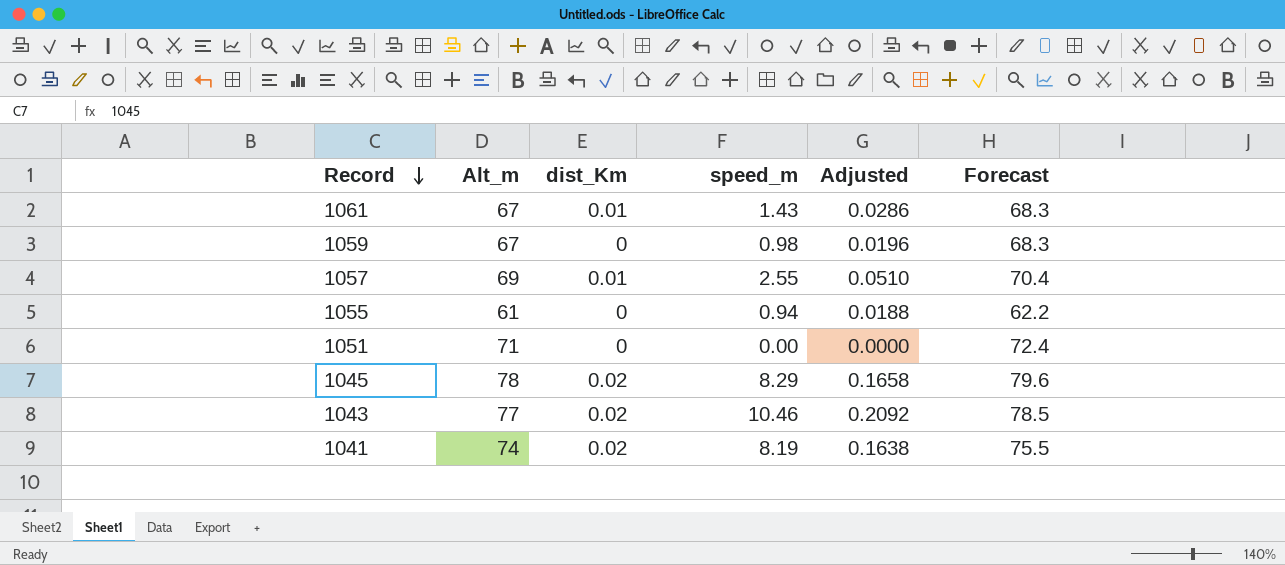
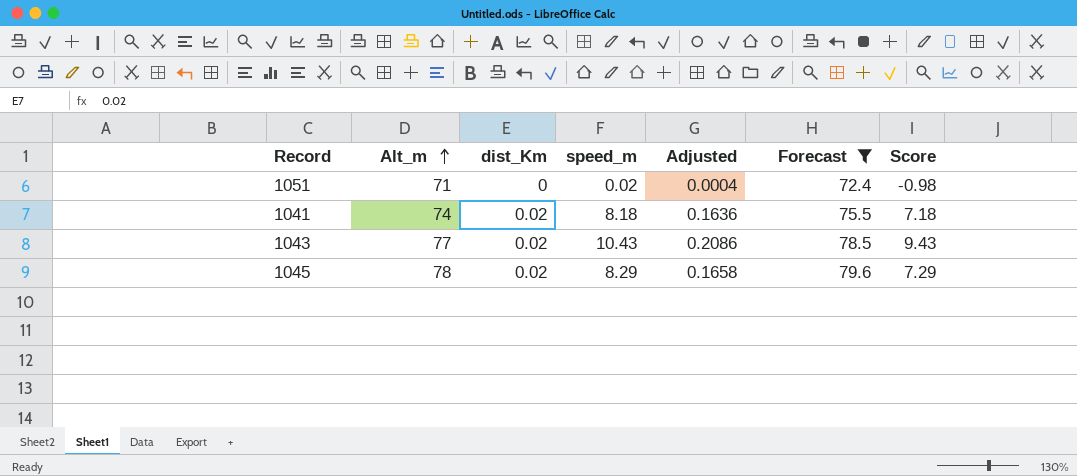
filter: none -> Forecast >= 72.4
row order: Record descending -> Alt_m ascending
column Score | formula: none -> [speed_m] - 1
1051 | speed_m: 0.00 -> 0.02
1051 | Adjusted: 0.0000 -> 0.0004
1041 | speed_m: 8.19 -> 8.18
1041 | Adjusted: 0.1638 -> 0.1636
1043 | speed_m: 10.46 -> 10.43
1043 | Adjusted: 0.2092 -> 0.2086

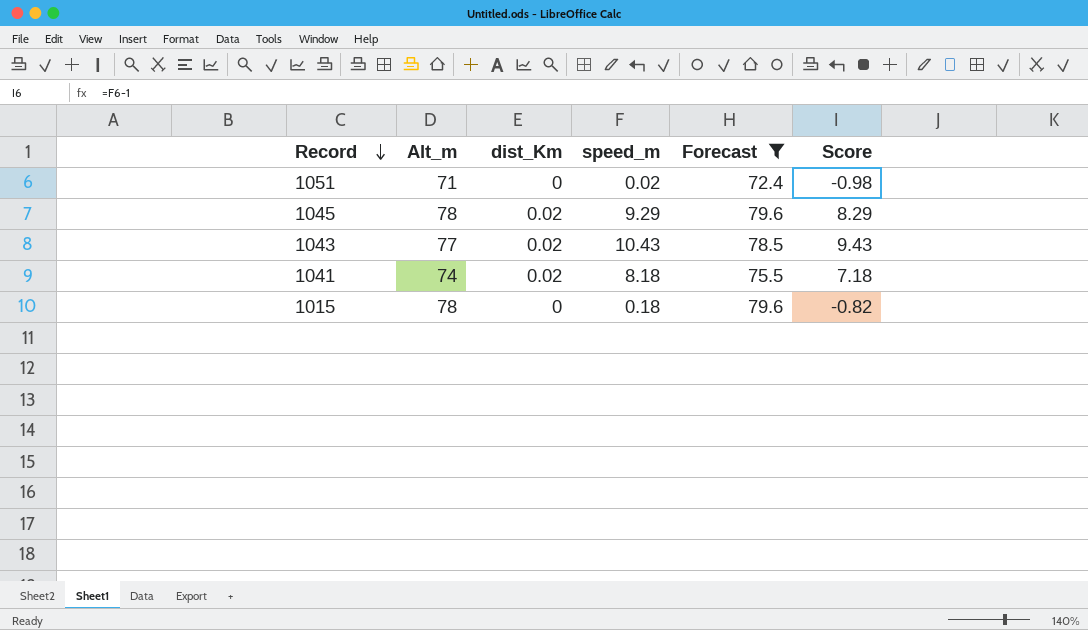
row order: Alt_m ascending -> Record descending
column Adjusted | formula: [speed_m] * 0.02 -> none
1045 | speed_m: 8.29 -> 9.29
1045 | Score: 7.29 -> 8.29
row 1015: none -> 78 | 0 | 0.18 | 79.6 | -0.82

